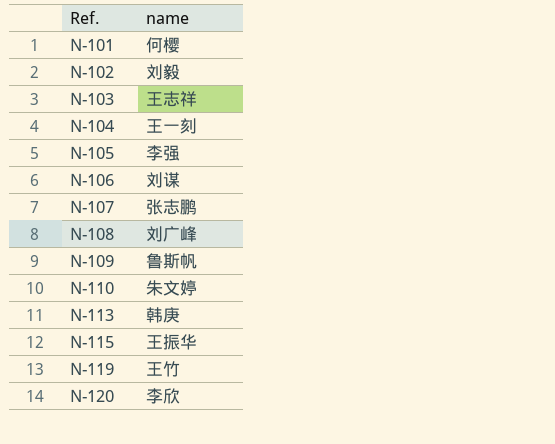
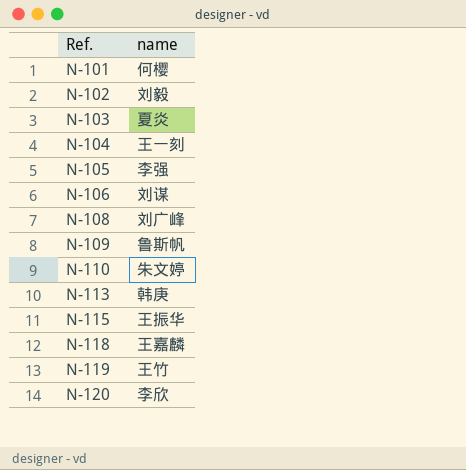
row N-107: 张志鹏 -> none
N-103 | name: 王志祥 -> 夏炎
row N-118: none -> 王嘉麟

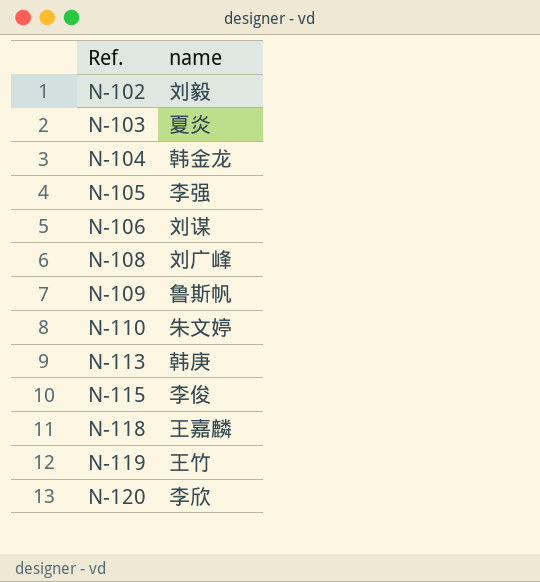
row N-101: 何樱 -> none
N-104 | name: 王一刻 -> 韩金龙
N-115 | name: 王振华 -> 李俊

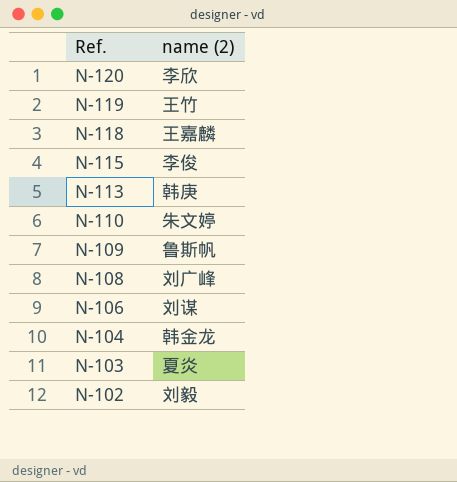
row order: Ref. ascending -> Ref. descending
column name: name -> name (2)
row N-105: 李强 -> none

